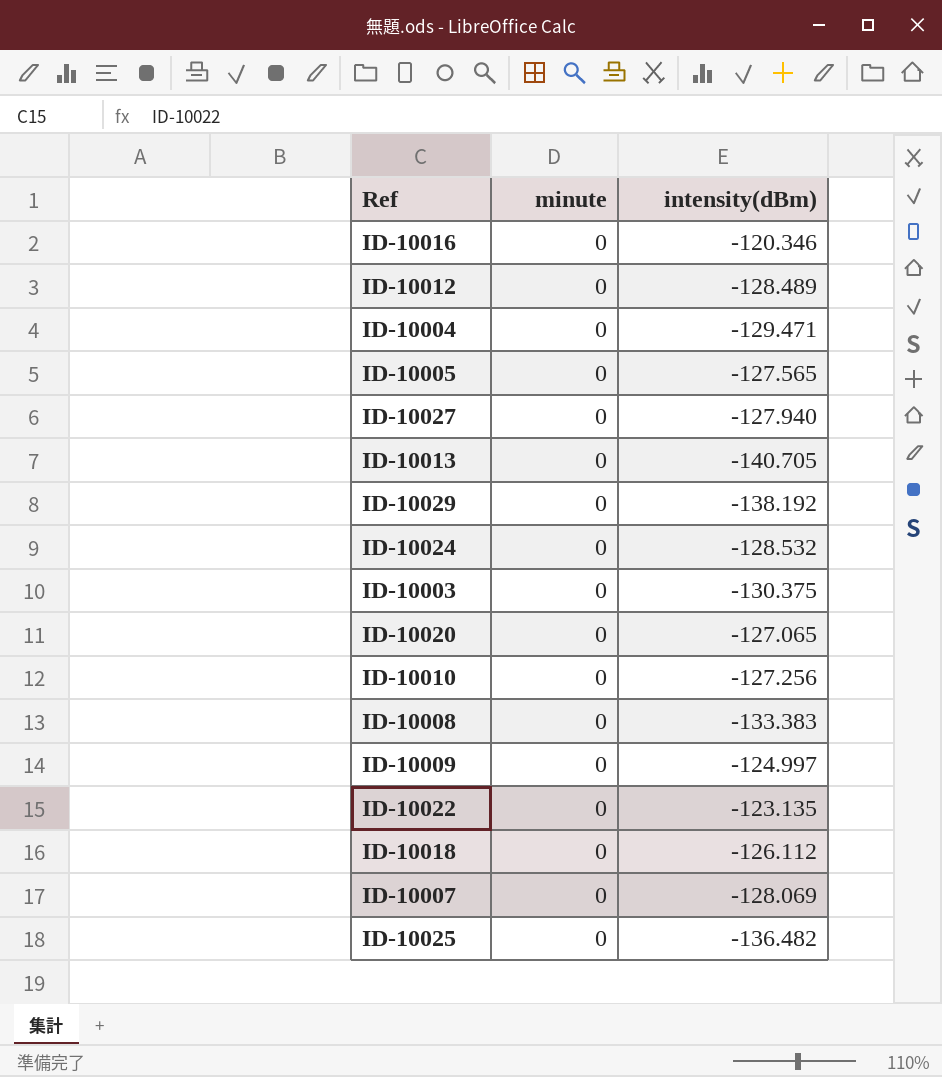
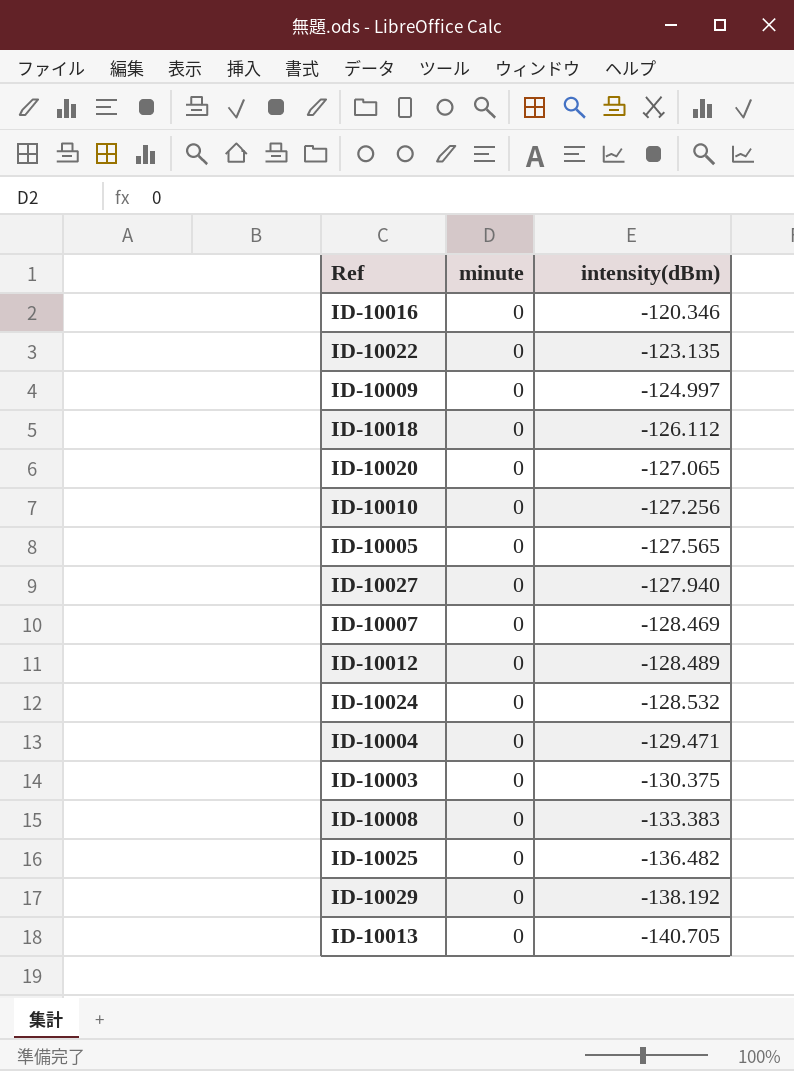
row order: none -> intensity(dBm) descending
ID-10007 | intensity(dBm): -128.069 -> -128.469

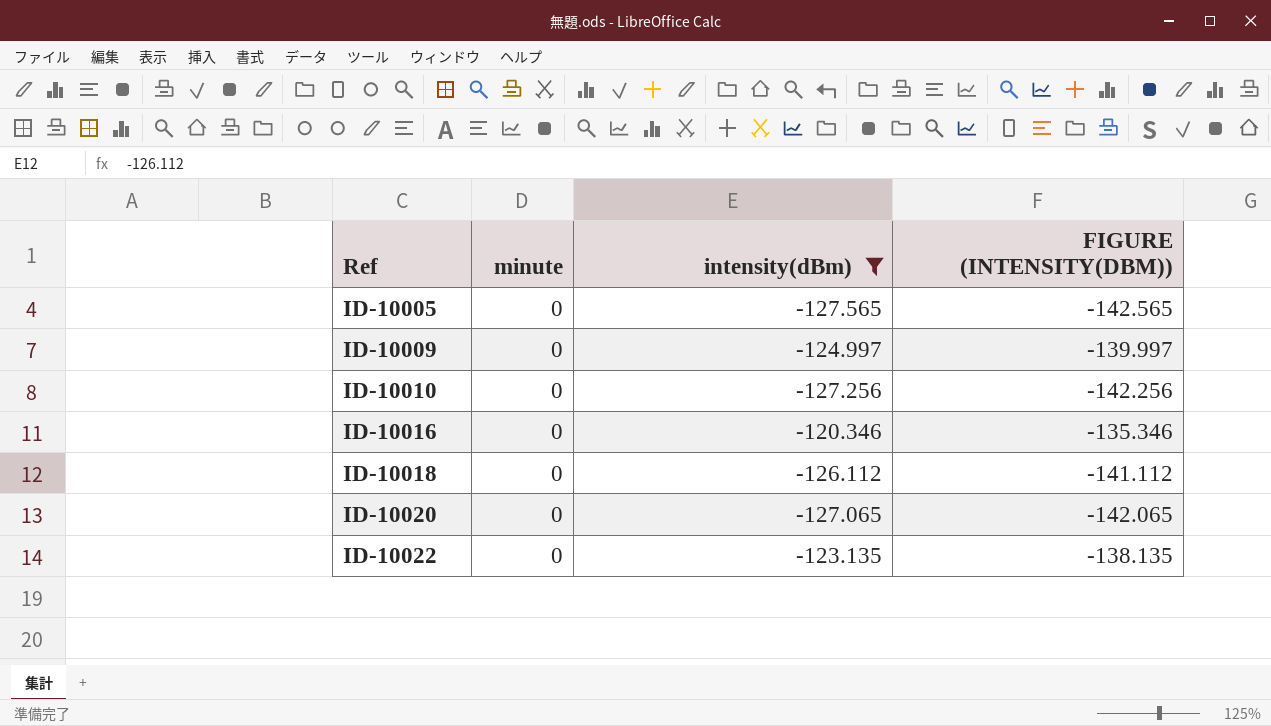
filter: none -> intensity(dBm) >= -127.565
row order: intensity(dBm) descending -> Ref ascending
column FIGURE (INTENSITY(DBM)) | formula: none -> [intensity(dBm)] - 15

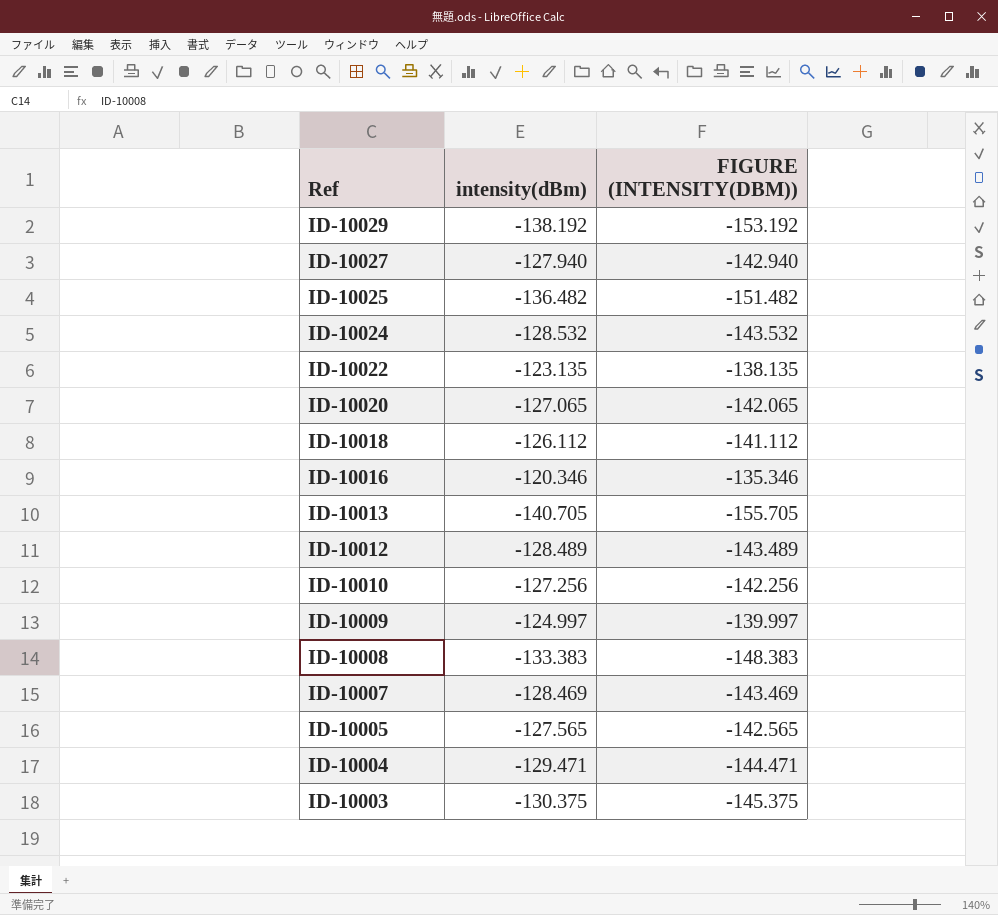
filter: intensity(dBm) >= -127.565 -> none
row order: Ref ascending -> Ref descending
column minute | position: 2 -> none

